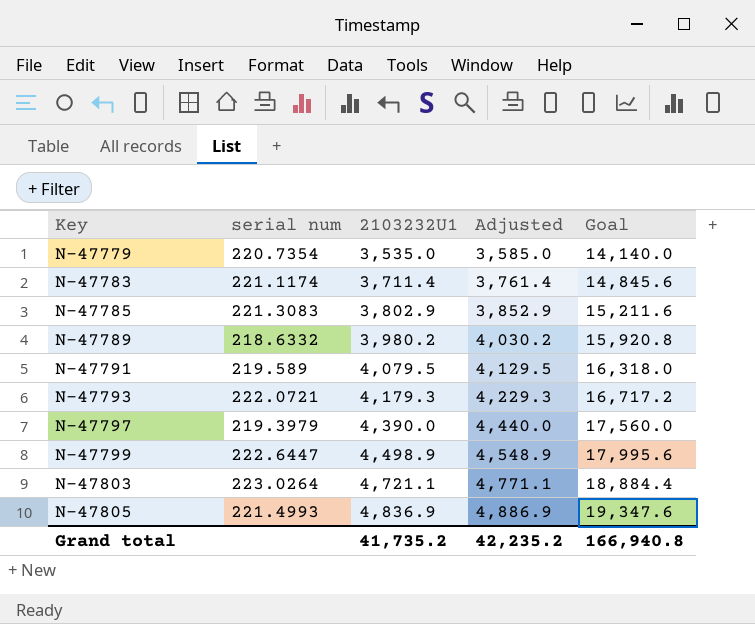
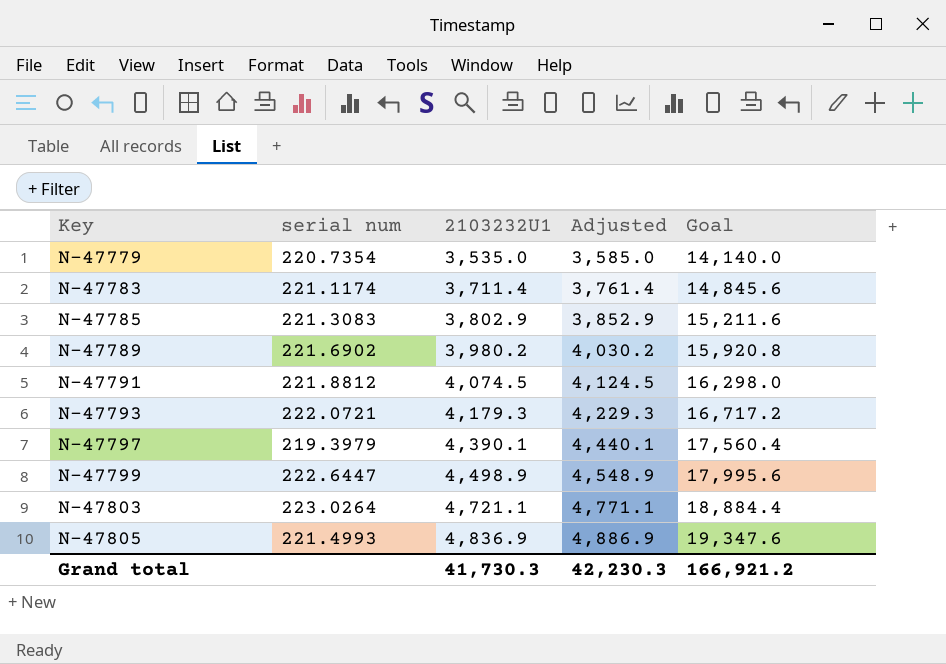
N-47789 | serial num: 218.6332 -> 221.6902
N-47791 | serial num: 219.589 -> 221.8812
N-47791 | 2103232U1: 4,079.5 -> 4,074.5
N-47791 | Adjusted: 4,129.5 -> 4,124.5
N-47791 | Goal: 16,318.0 -> 16,298.0
N-47797 | 2103232U1: 4,390.0 -> 4,390.1
N-47797 | Adjusted: 4,440.0 -> 4,440.1
N-47797 | Goal: 17,560.0 -> 17,560.4
Grand total | 2103232U1: 41,735.2 -> 41,730.3
Grand total | Adjusted: 42,235.2 -> 42,230.3
Grand total | Goal: 166,940.8 -> 166,921.2

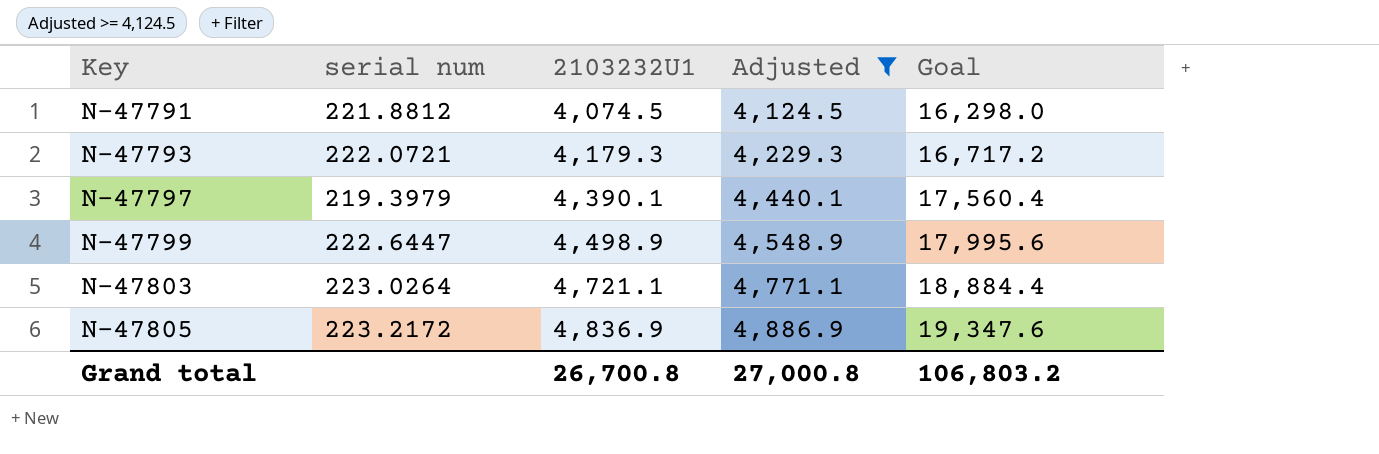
filter: none -> Adjusted >= 4,124.5
N-47805 | serial num: 221.4993 -> 223.2172
Grand total | 2103232U1: 41,730.3 -> 26,700.8
Grand total | Adjusted: 42,230.3 -> 27,000.8
Grand total | Goal: 166,921.2 -> 106,803.2

